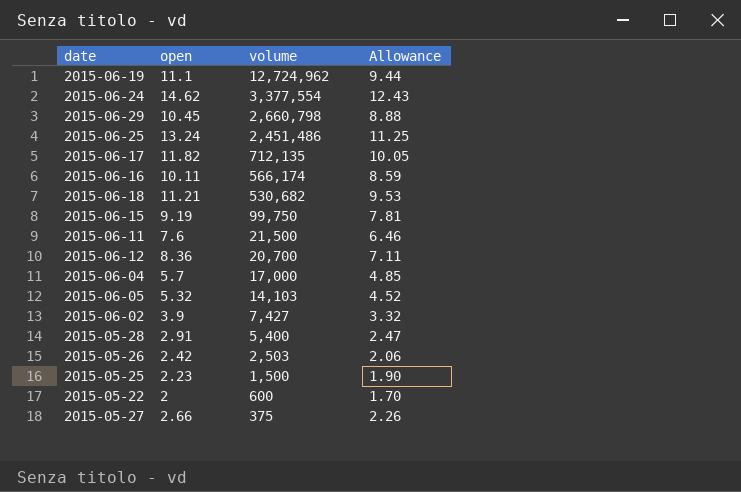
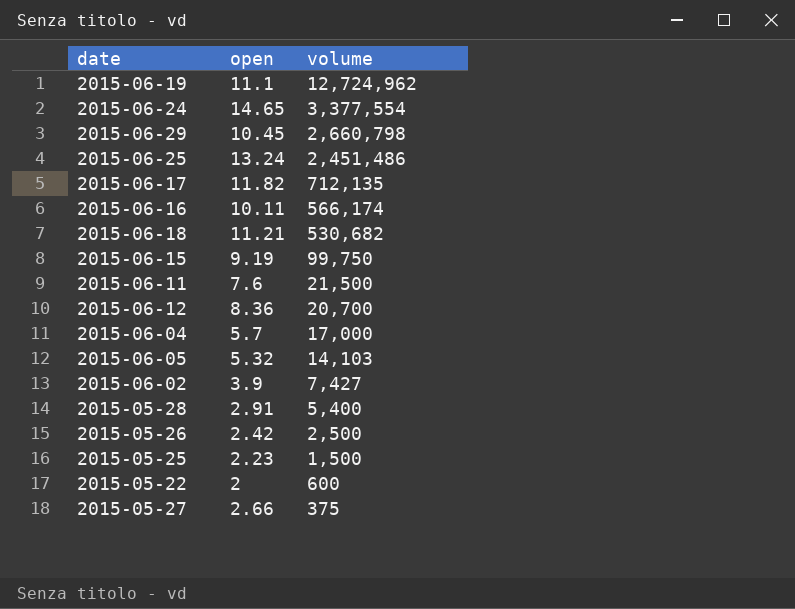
column Allowance | formula: [open] * 0.85 -> none
2015-06-24 | open: 14.62 -> 14.65
2015-05-26 | volume: 2,503 -> 2,500

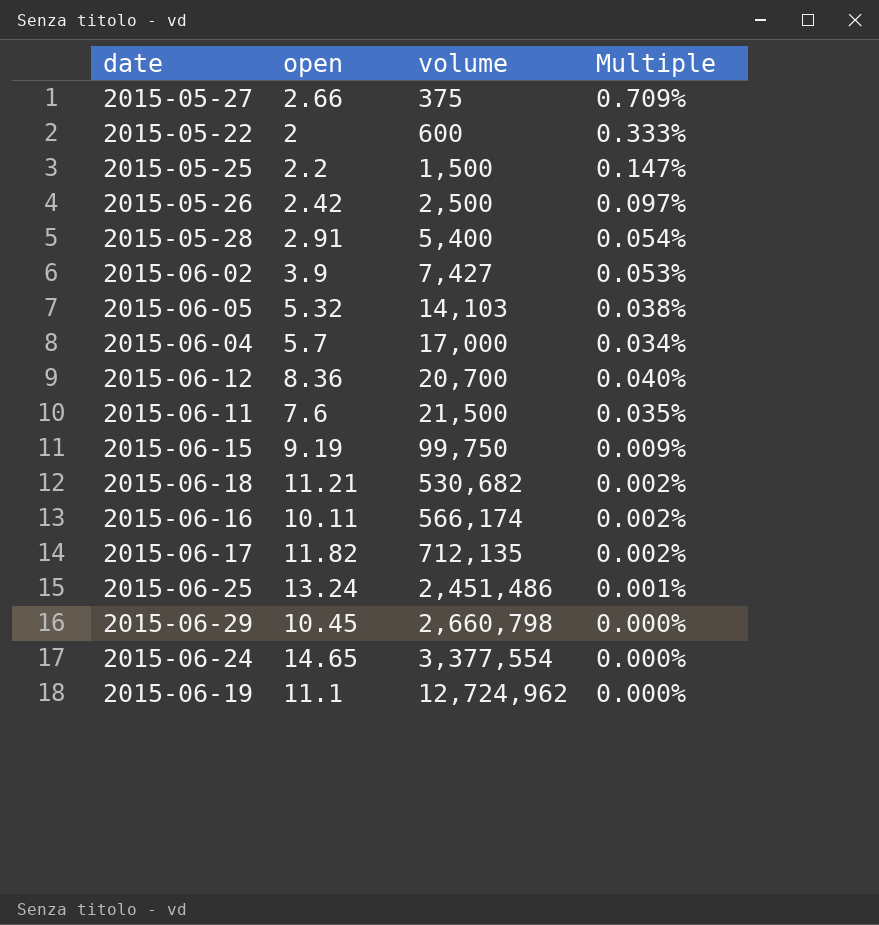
row order: volume descending -> volume ascending
column Multiple | formula: none -> [open] / [volume]
2015-05-25 | open: 2.23 -> 2.2

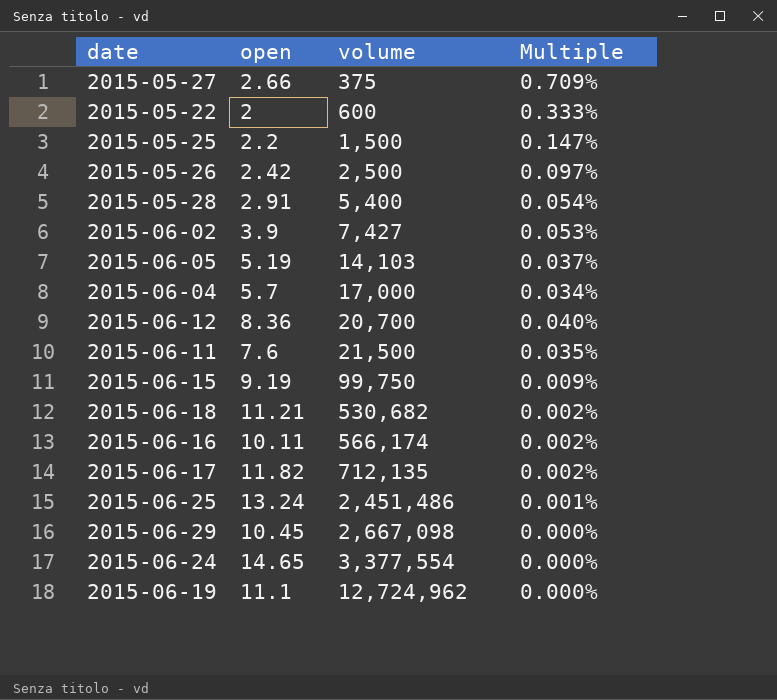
2015-06-05 | open: 5.32 -> 5.19
2015-06-05 | Multiple: 0.038% -> 0.037%
2015-06-29 | volume: 2,660,798 -> 2,667,098

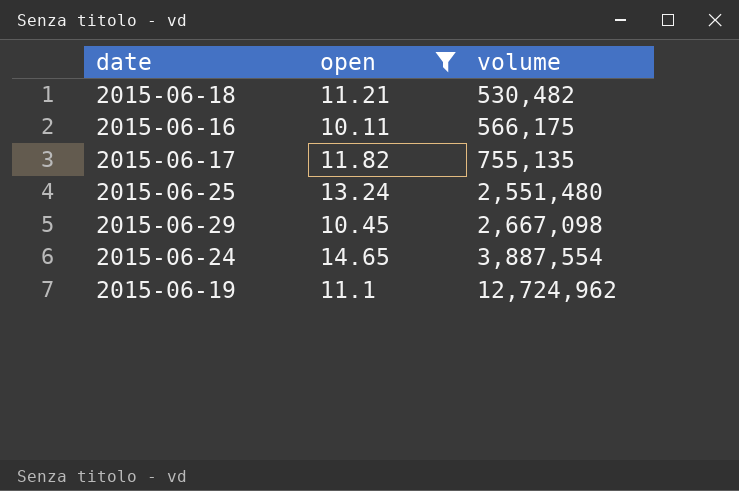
filter: none -> open >= 10.11
column Multiple | formula: [open] / [volume] -> none
2015-06-18 | volume: 530,682 -> 530,482
2015-06-16 | volume: 566,174 -> 566,175
2015-06-17 | volume: 712,135 -> 755,135
2015-06-25 | volume: 2,451,486 -> 2,551,480
2015-06-24 | volume: 3,377,554 -> 3,887,554

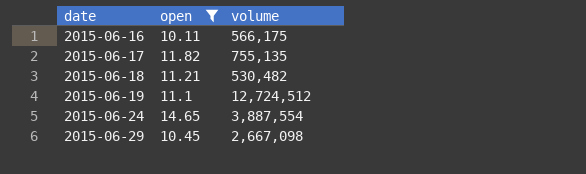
row order: volume ascending -> date ascending
row 2015-06-25: 13.24 | 2,551,480 -> none
2015-06-19 | volume: 12,724,962 -> 12,724,512

